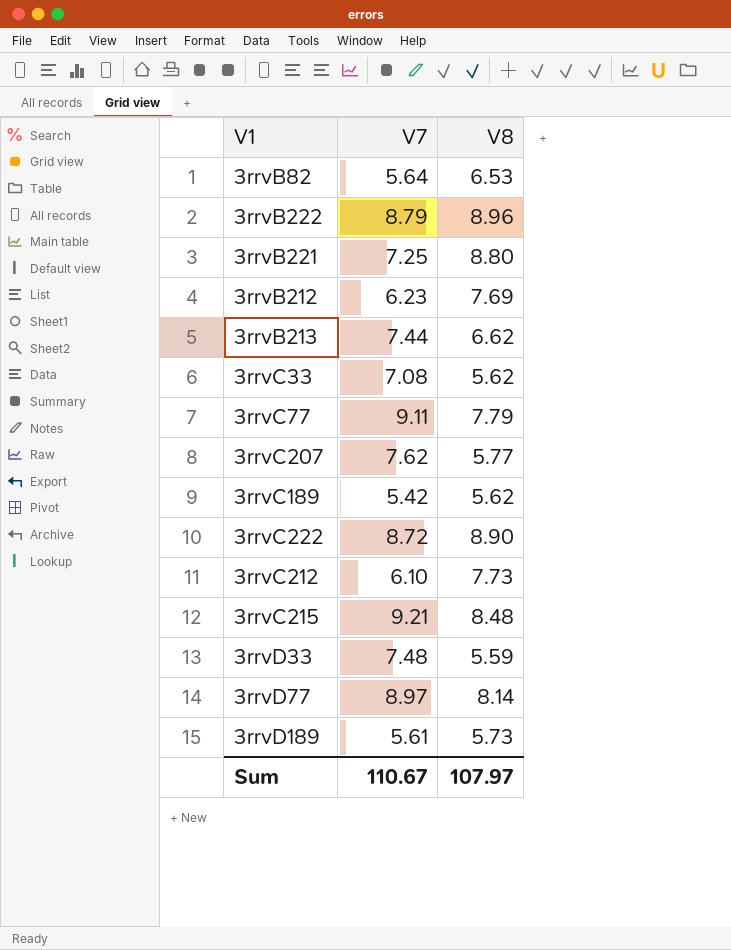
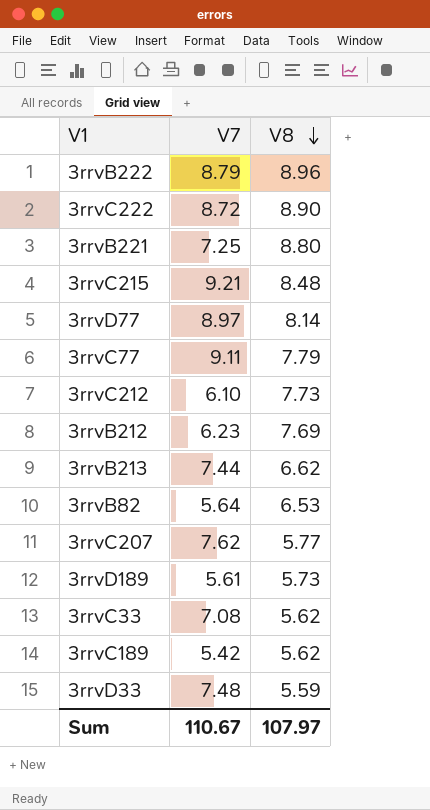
row order: none -> V8 descending

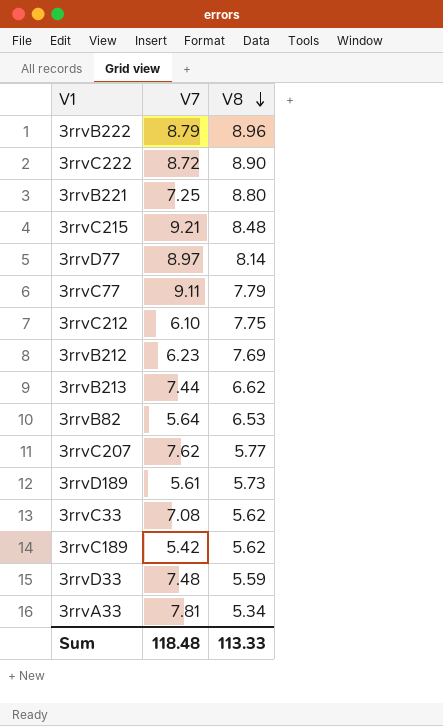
3rrvC212 | V8: 7.73 -> 7.75
row 3rrvA33: none -> 7.81 | 5.34
Sum | V7: 110.67 -> 118.48
Sum | V8: 107.97 -> 113.33

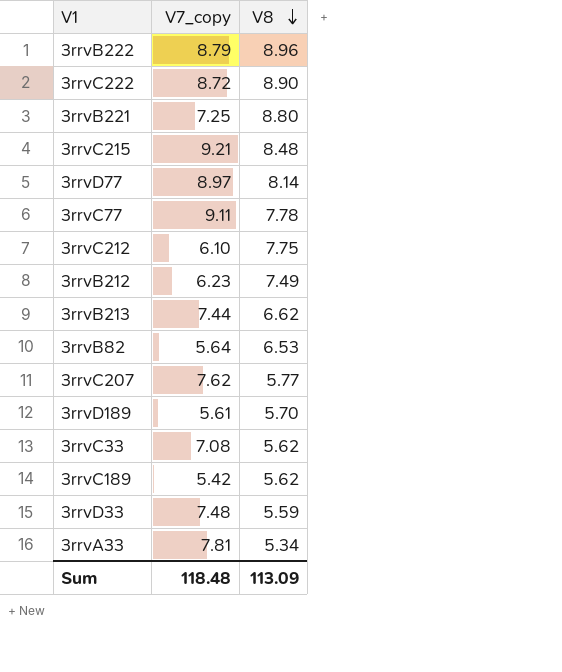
column name: V7 -> V7_copy
3rrvC77 | V8: 7.79 -> 7.78
3rrvB212 | V8: 7.69 -> 7.49
3rrvD189 | V8: 5.73 -> 5.70
Sum | V8: 113.33 -> 113.09

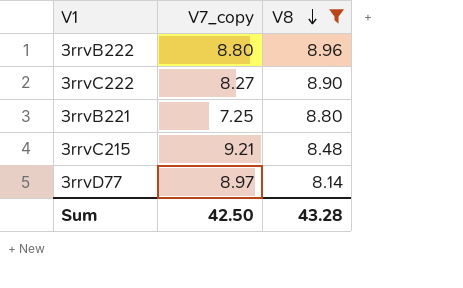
filter: none -> V8 >= 8.14
3rrvB222 | V7_copy: 8.79 -> 8.80
3rrvC222 | V7_copy: 8.72 -> 8.27
Sum | V7_copy: 118.48 -> 42.50
Sum | V8: 113.09 -> 43.28

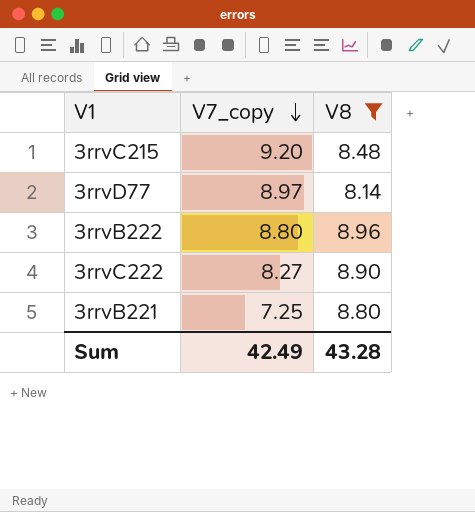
row order: V8 descending -> V7_copy descending
3rrvC215 | V7_copy: 9.21 -> 9.20
Sum | V7_copy: 42.50 -> 42.49

